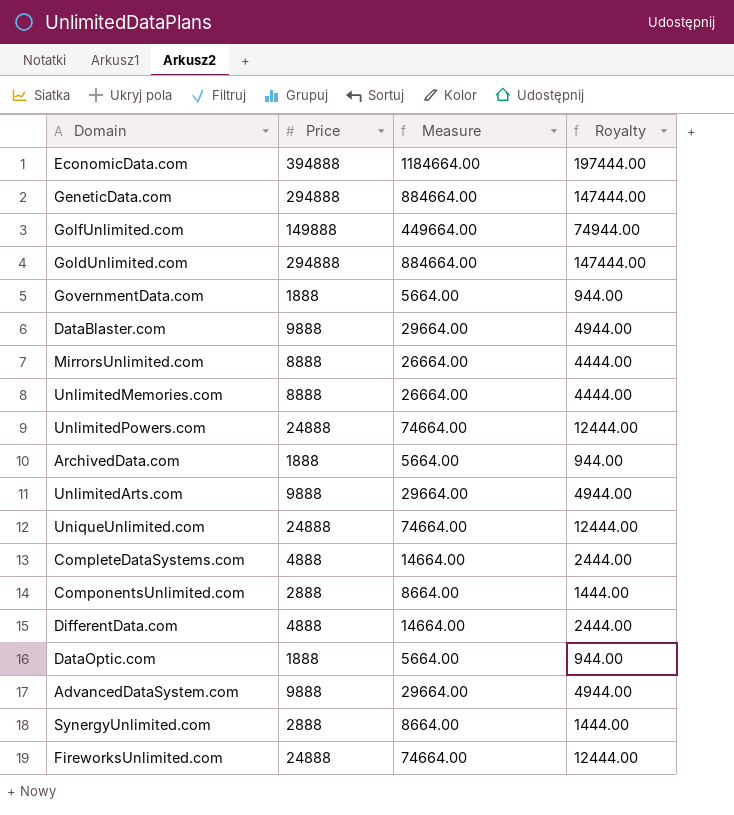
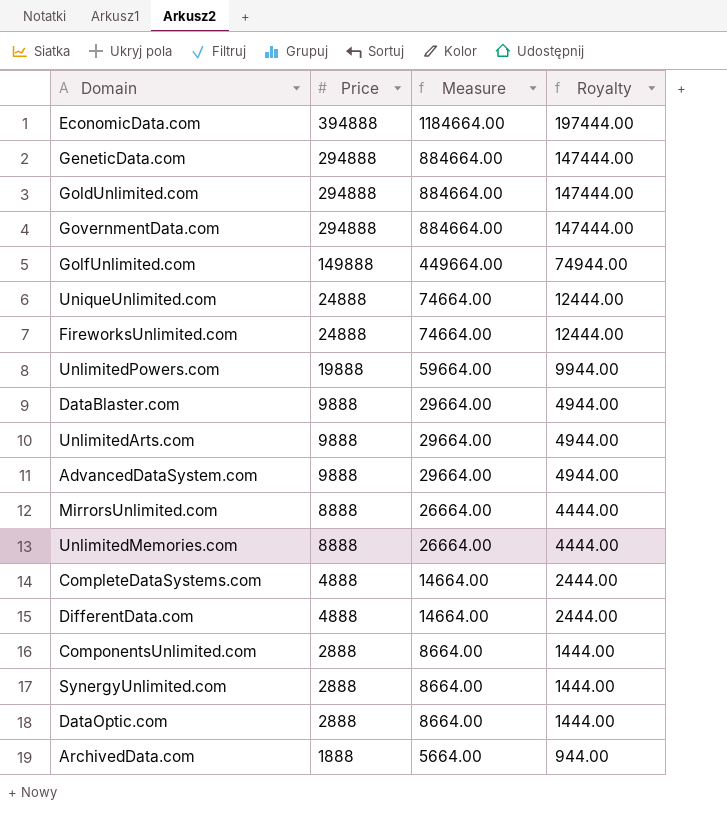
row order: none -> Price descending
GovernmentData.com | Price: 1888 -> 294888
GovernmentData.com | Measure: 5664.00 -> 884664.00
GovernmentData.com | Royalty: 944.00 -> 147444.00
UnlimitedPowers.com | Price: 24888 -> 19888
UnlimitedPowers.com | Measure: 74664.00 -> 59664.00
UnlimitedPowers.com | Royalty: 12444.00 -> 9944.00
DataOptic.com | Price: 1888 -> 2888
DataOptic.com | Measure: 5664.00 -> 8664.00
DataOptic.com | Royalty: 944.00 -> 1444.00

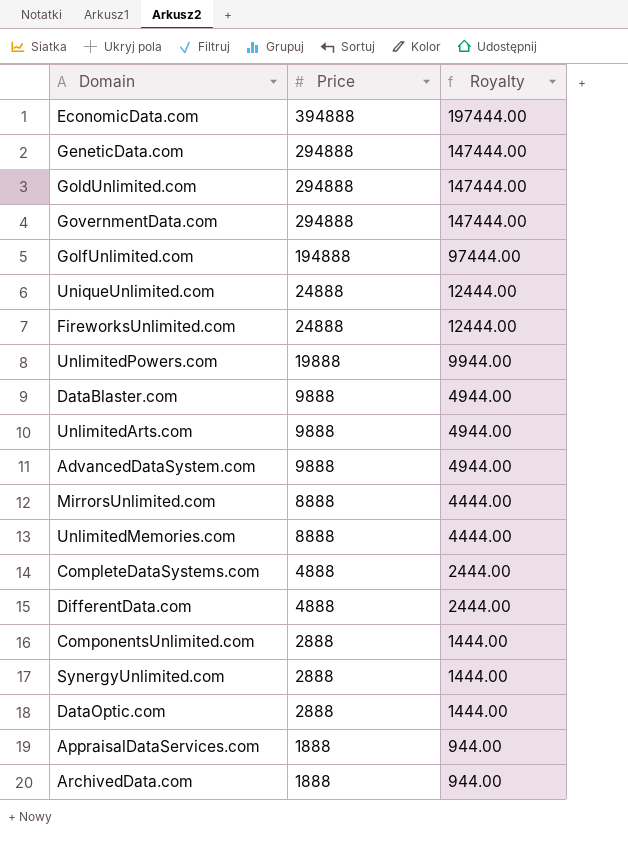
column Measure | formula: [Price] * 3 -> none
GolfUnlimited.com | Price: 149888 -> 194888
GolfUnlimited.com | Royalty: 74944.00 -> 97444.00
row AppraisalDataServices.com: none -> 1888 | 944.00

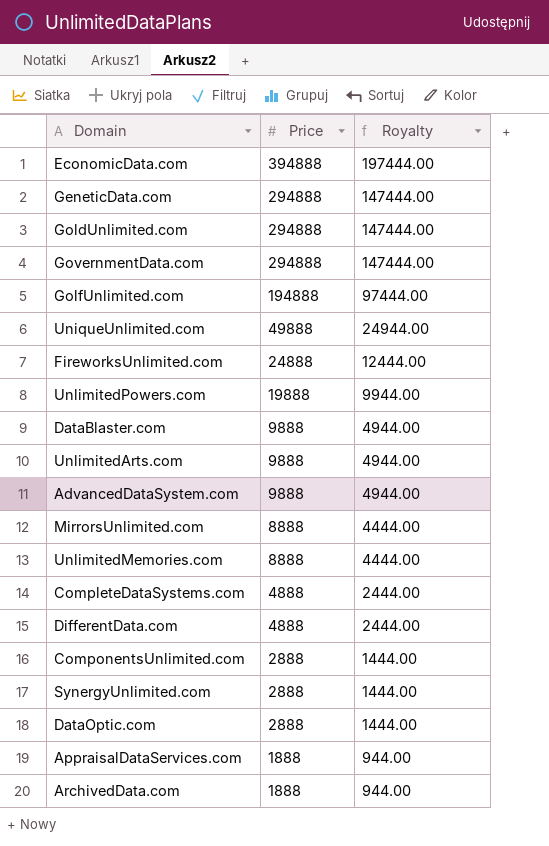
UniqueUnlimited.com | Price: 24888 -> 49888
UniqueUnlimited.com | Royalty: 12444.00 -> 24944.00

